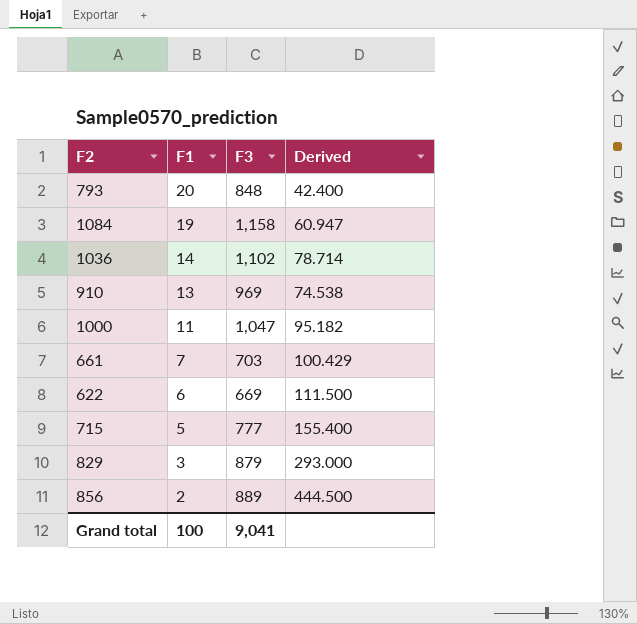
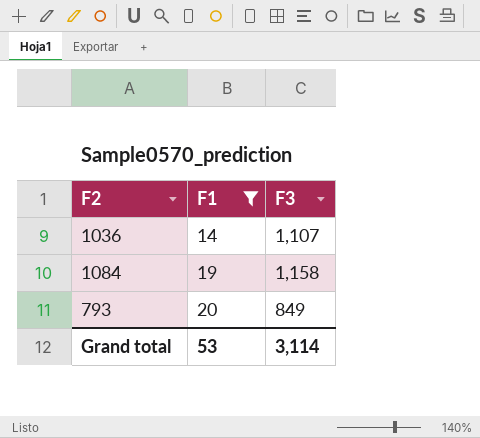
filter: none -> F1 >= 14
row order: F1 descending -> F1 ascending
column Derived | formula: [F3] / [F1] -> none
1036 | F3: 1,102 -> 1,107
793 | F3: 848 -> 849
Grand total | F1: 100 -> 53
Grand total | F3: 9,041 -> 3,114

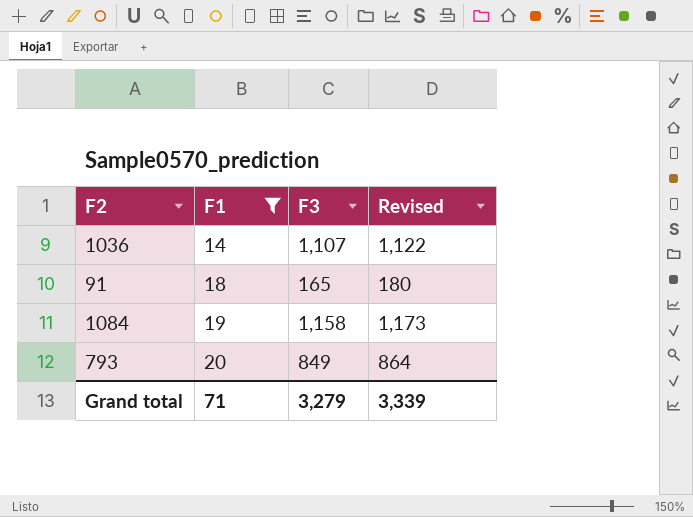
column Revised | formula: none -> [F3] + 15
row 91: none -> 18 | 165 | 180
Grand total | F1: 53 -> 71
Grand total | F3: 3,114 -> 3,279

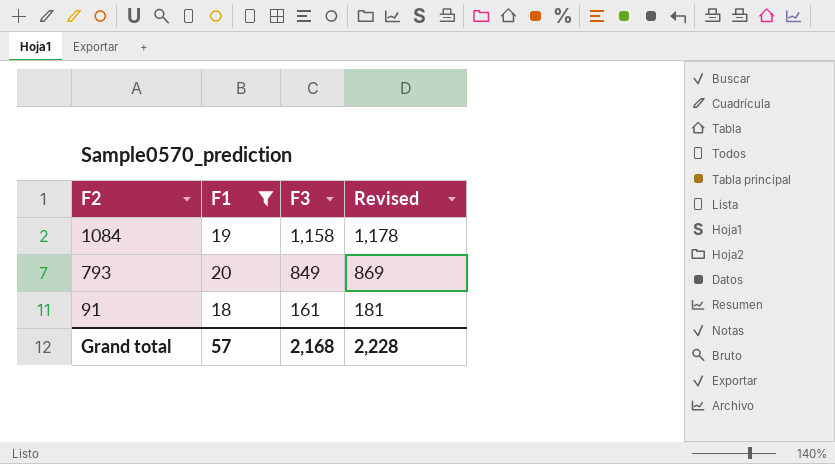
row order: F1 ascending -> F2 descending
column Revised | formula: [F3] + 15 -> [F3] + 20
row 1036: 14 | 1,107 | 1,122 -> none
91 | F3: 165 -> 161
Grand total | F1: 71 -> 57
Grand total | F3: 3,279 -> 2,168
Grand total | Revised: 3,339 -> 2,228

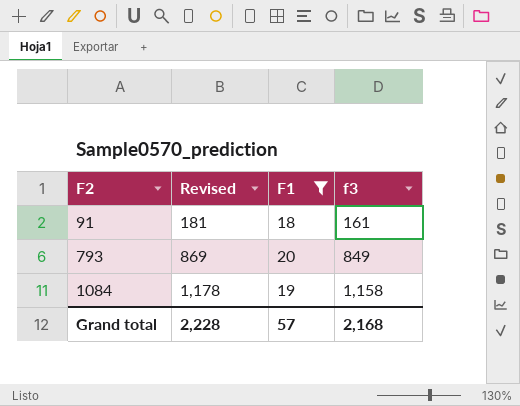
row order: F2 descending -> F2 ascending
column Revised | position: 4 -> 2
column name: F3 -> f3

